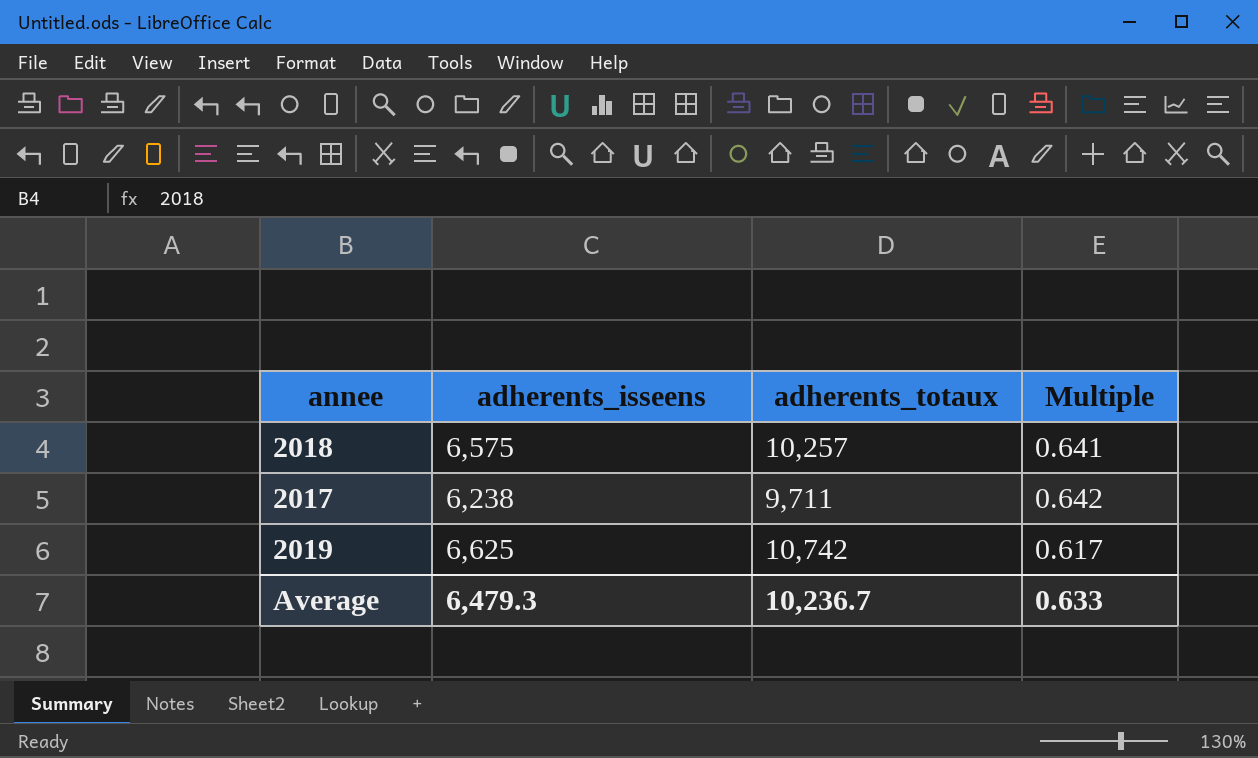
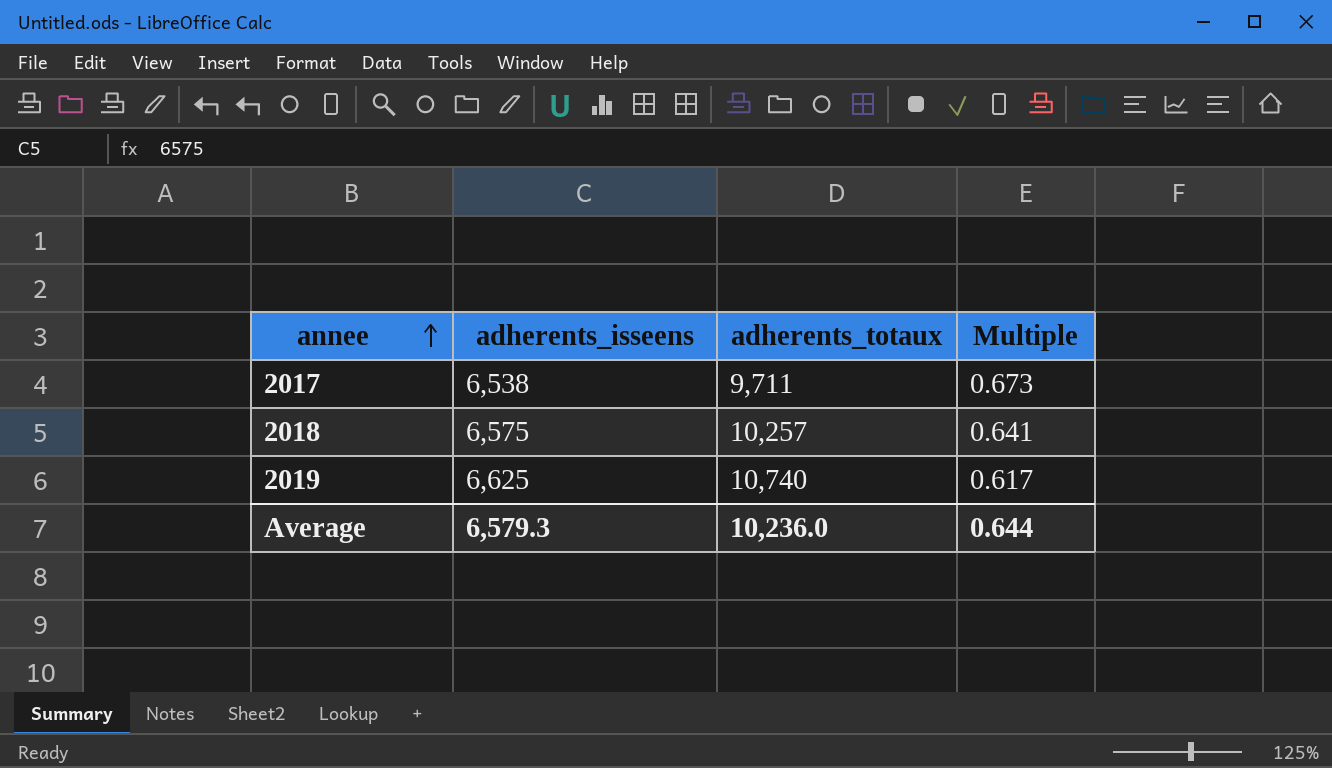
row order: none -> annee ascending
2017 | adherents_isseens: 6,238 -> 6,538
2017 | Multiple: 0.642 -> 0.673
2019 | adherents_totaux: 10,742 -> 10,740
Average | adherents_isseens: 6,479.3 -> 6,579.3
Average | adherents_totaux: 10,236.7 -> 10,236.0
Average | Multiple: 0.633 -> 0.644

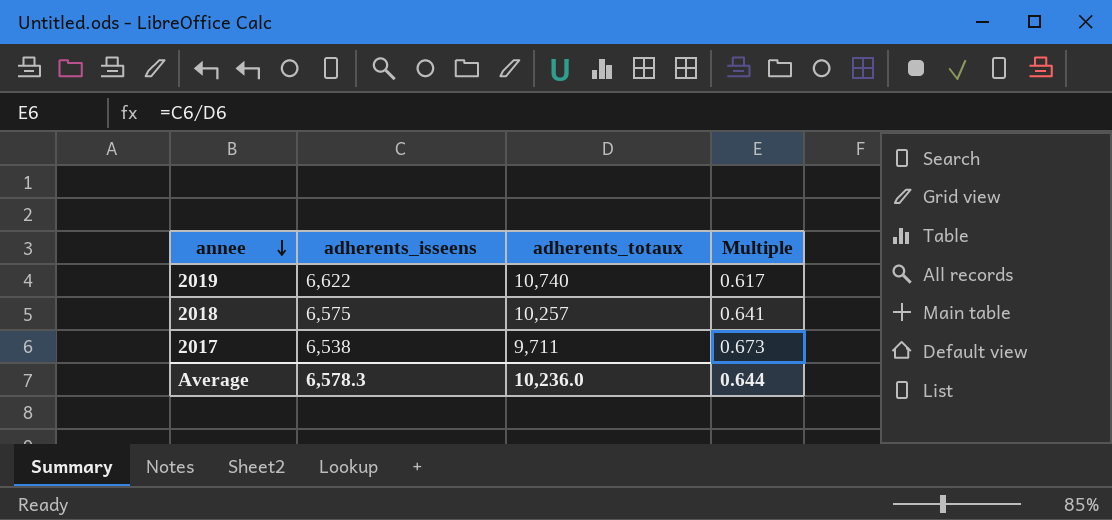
row order: annee ascending -> annee descending
2019 | adherents_isseens: 6,625 -> 6,622
Average | adherents_isseens: 6,579.3 -> 6,578.3

